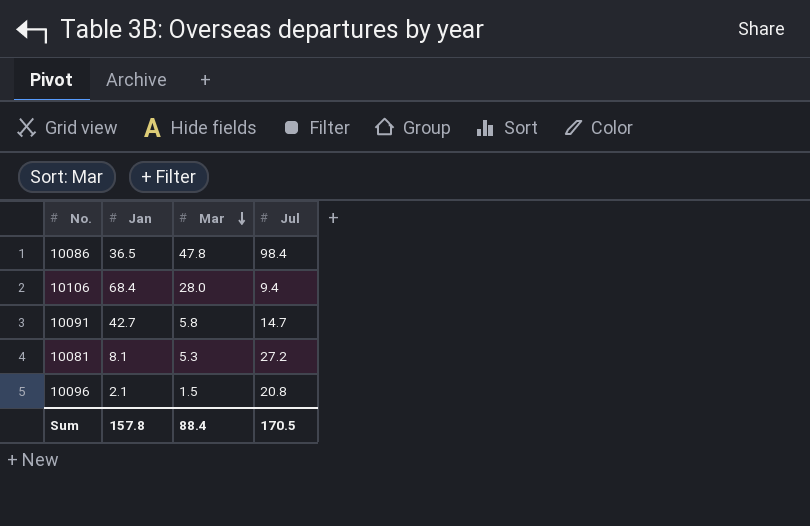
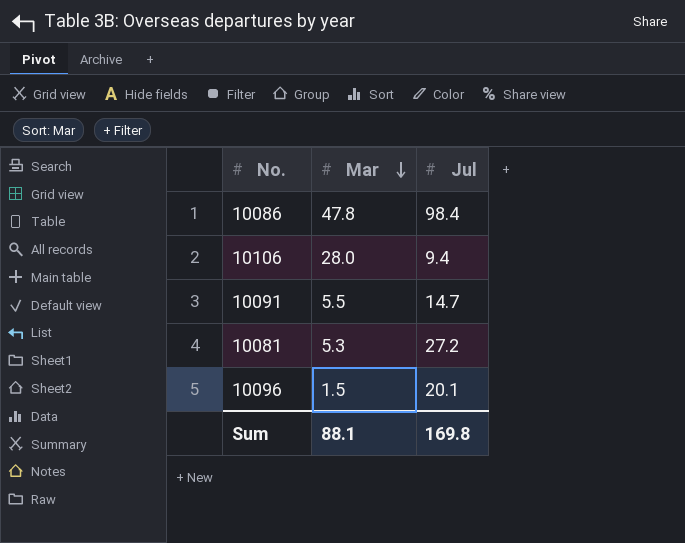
column Jan | position: 2 -> none
10091 | Mar: 5.8 -> 5.5
10096 | Jul: 20.8 -> 20.1
Sum | Mar: 88.4 -> 88.1
Sum | Jul: 170.5 -> 169.8

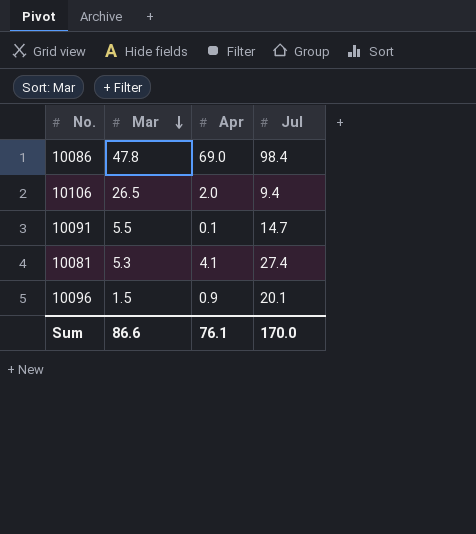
column Apr | position: none -> 3
10106 | Mar: 28.0 -> 26.5
10081 | Jul: 27.2 -> 27.4
Sum | Mar: 88.1 -> 86.6
Sum | Jul: 169.8 -> 170.0

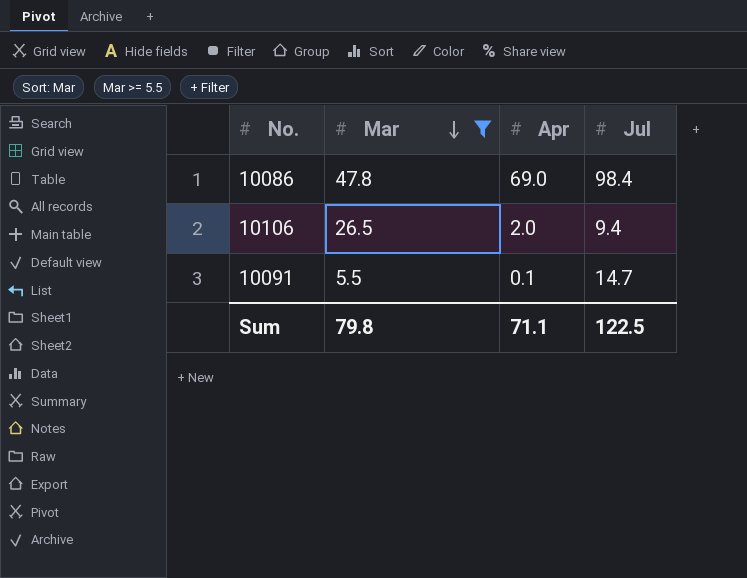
filter: none -> Mar >= 5.5
Sum | Mar: 86.6 -> 79.8
Sum | Apr: 76.1 -> 71.1
Sum | Jul: 170.0 -> 122.5

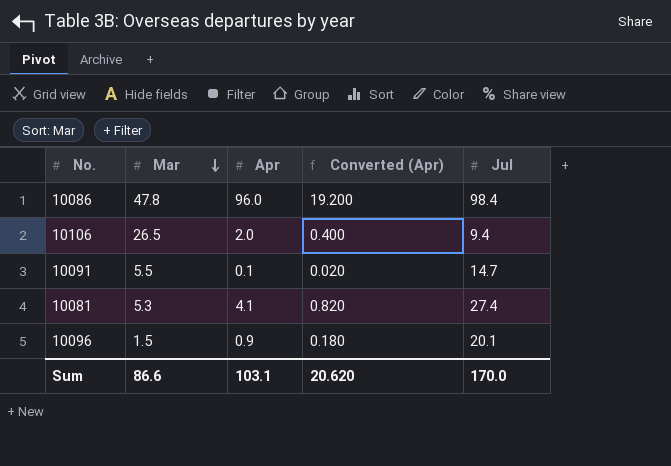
filter: Mar >= 5.5 -> none
column Converted (Apr) | formula: none -> [Apr] * 0.2
10086 | Apr: 69.0 -> 96.0
Sum | Mar: 79.8 -> 86.6
Sum | Apr: 71.1 -> 103.1
Sum | Jul: 122.5 -> 170.0

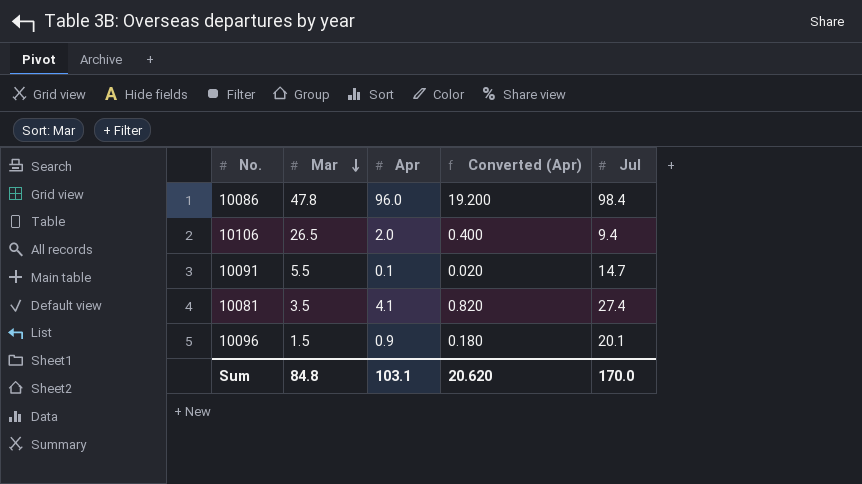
10081 | Mar: 5.3 -> 3.5
Sum | Mar: 86.6 -> 84.8

